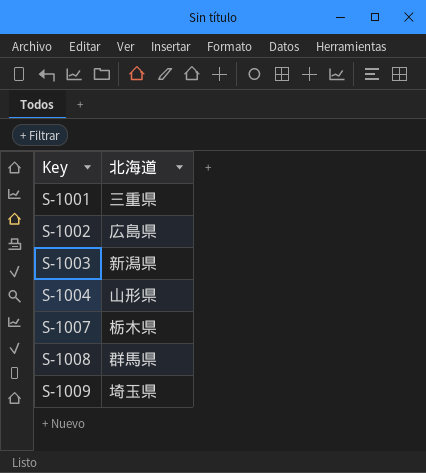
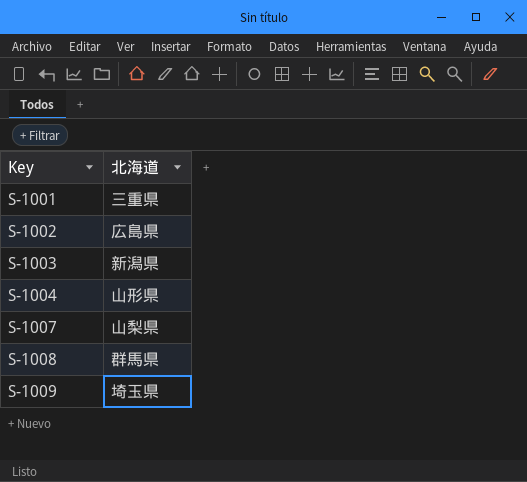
S-1007 | 北海道: 栃木県 -> 山梨県

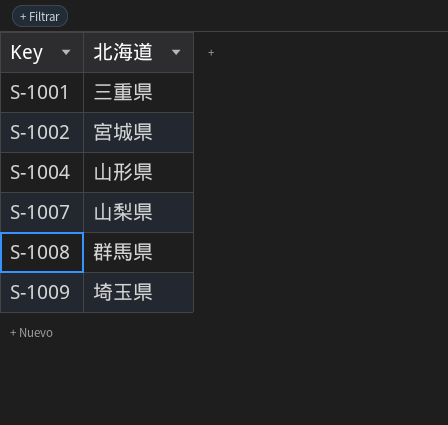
row S-1003: 新潟県 -> none
S-1002 | 北海道: 広島県 -> 宮城県

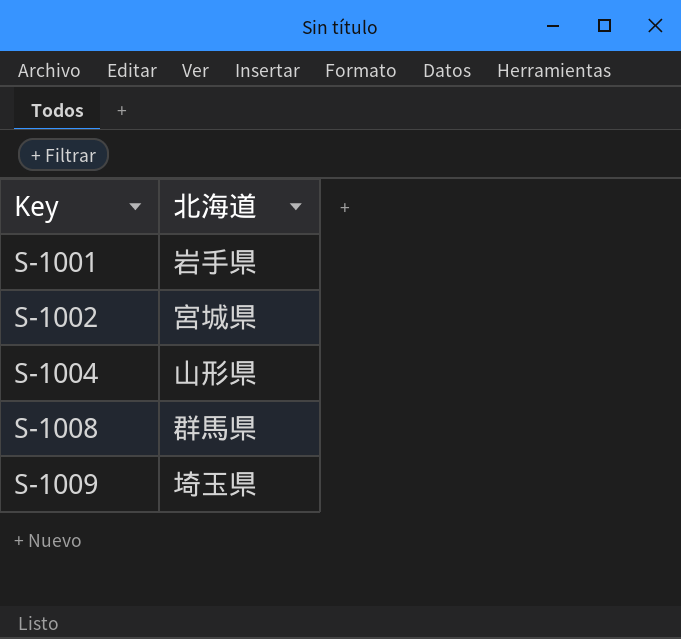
row S-1007: 山梨県 -> none
S-1001 | 北海道: 三重県 -> 岩手県

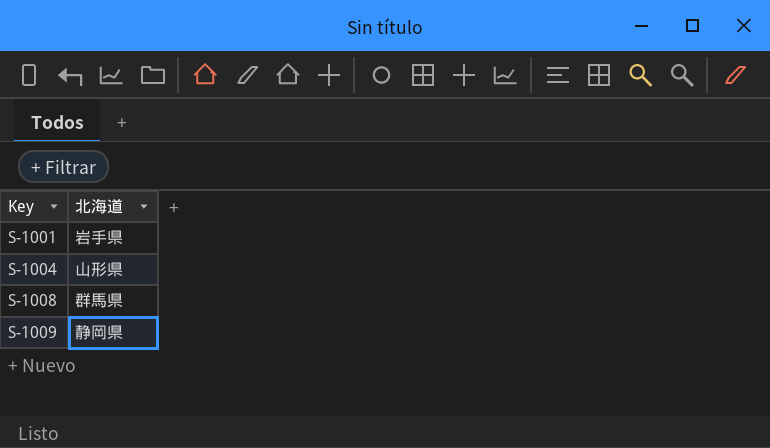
row S-1002: 宮城県 -> none
S-1009 | 北海道: 埼玉県 -> 静岡県

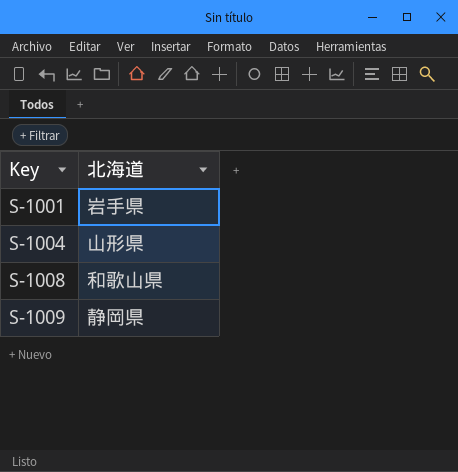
S-1008 | 北海道: 群馬県 -> 和歌山県

